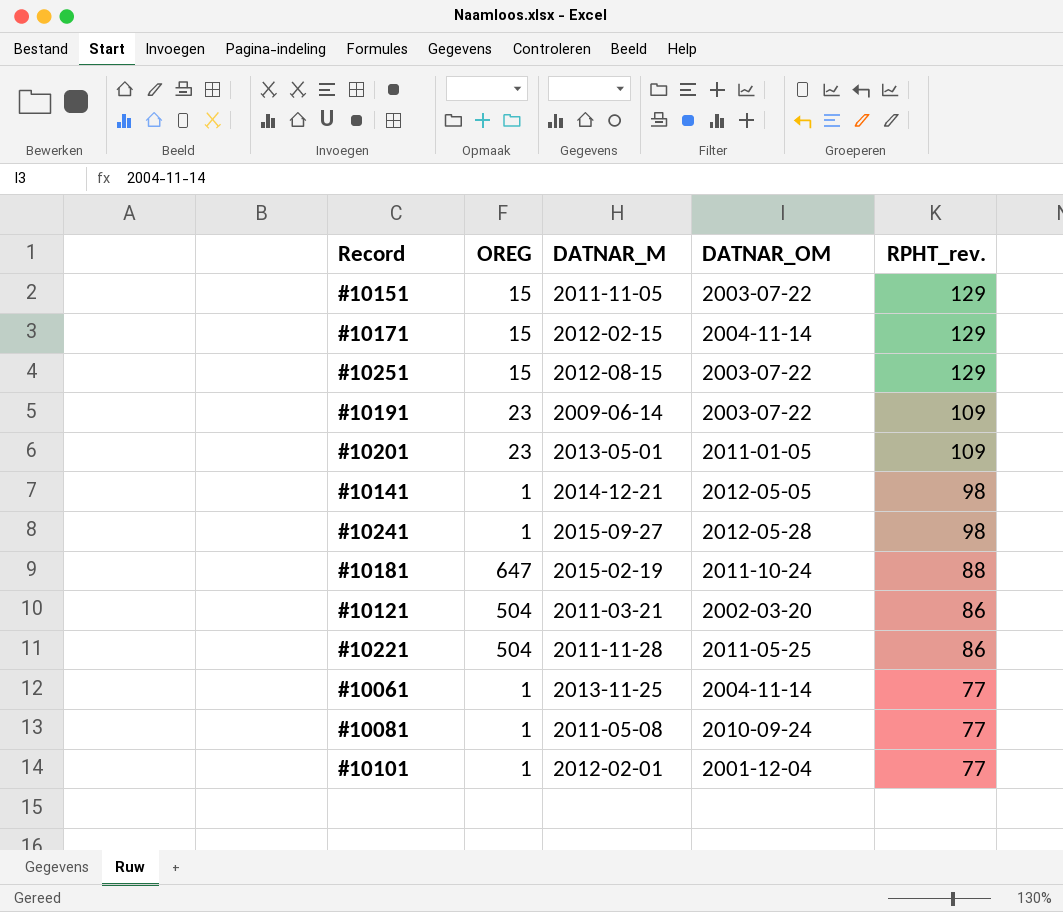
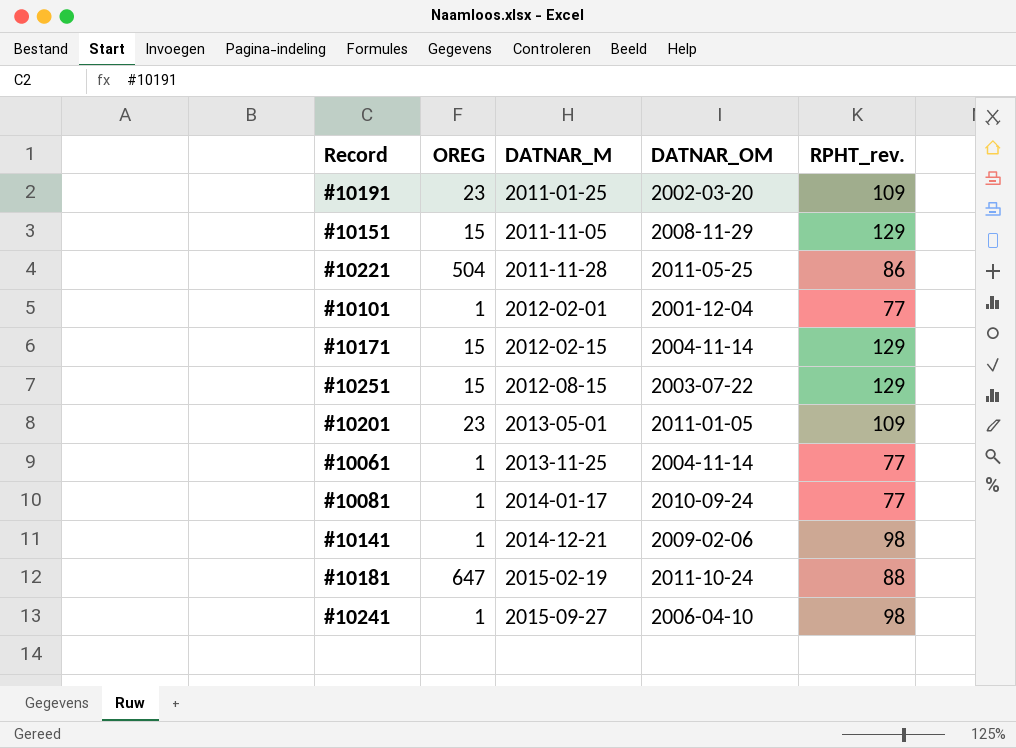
row order: RPHT_rev. descending -> DATNAR_M ascending
row #10121: 504 | 2011-03-21 | 2002-03-20 | 86 -> none
#10191 | DATNAR_M: 2009-06-14 -> 2011-01-25
#10191 | DATNAR_OM: 2003-07-22 -> 2002-03-20
#10151 | DATNAR_OM: 2003-07-22 -> 2008-11-29
#10081 | DATNAR_M: 2011-05-08 -> 2014-01-17
#10141 | DATNAR_OM: 2012-05-05 -> 2009-02-06
#10241 | DATNAR_OM: 2012-05-28 -> 2006-04-10

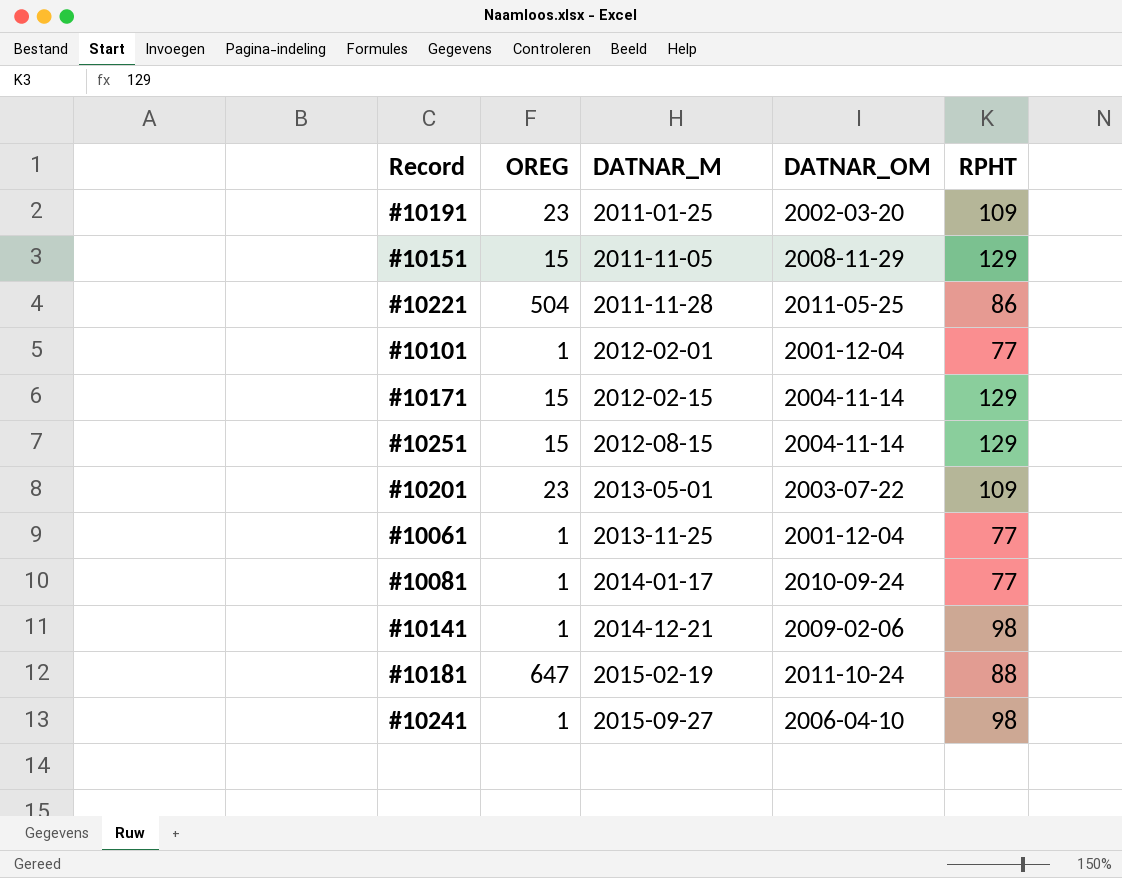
column name: RPHT_rev. -> RPHT
#10251 | DATNAR_OM: 2003-07-22 -> 2004-11-14
#10201 | DATNAR_OM: 2011-01-05 -> 2003-07-22
#10061 | DATNAR_OM: 2004-11-14 -> 2001-12-04

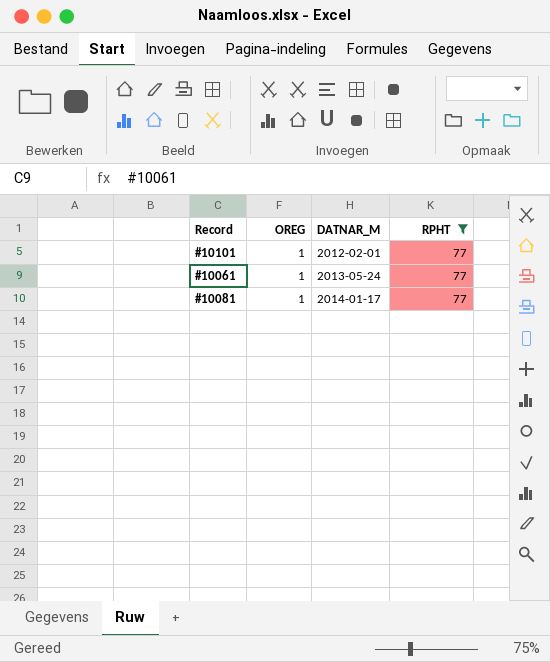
filter: none -> RPHT = 77
column DATNAR_OM | position: 4 -> none
#10061 | DATNAR_M: 2013-11-25 -> 2013-05-24

